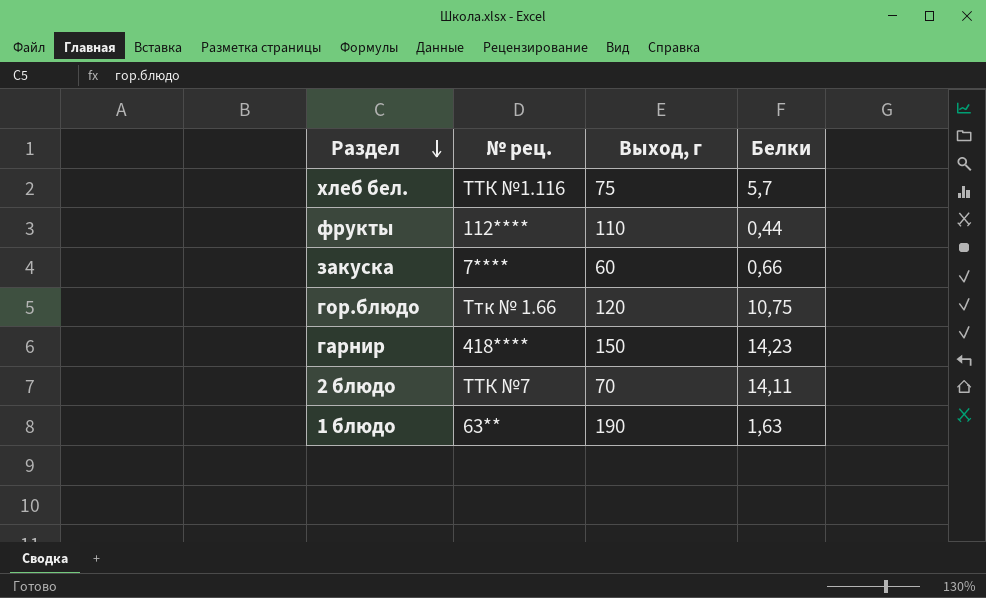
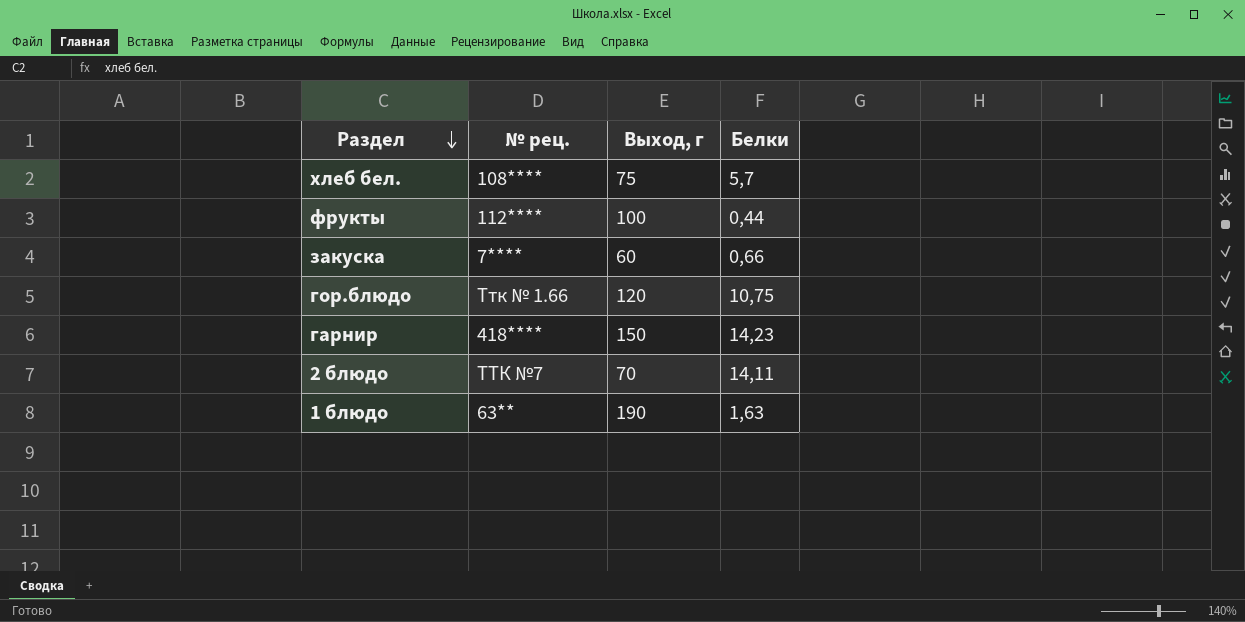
хлеб бел. | № рец.: ТТК №1.116 -> 108****
фрукты | Выход, г: 110 -> 100

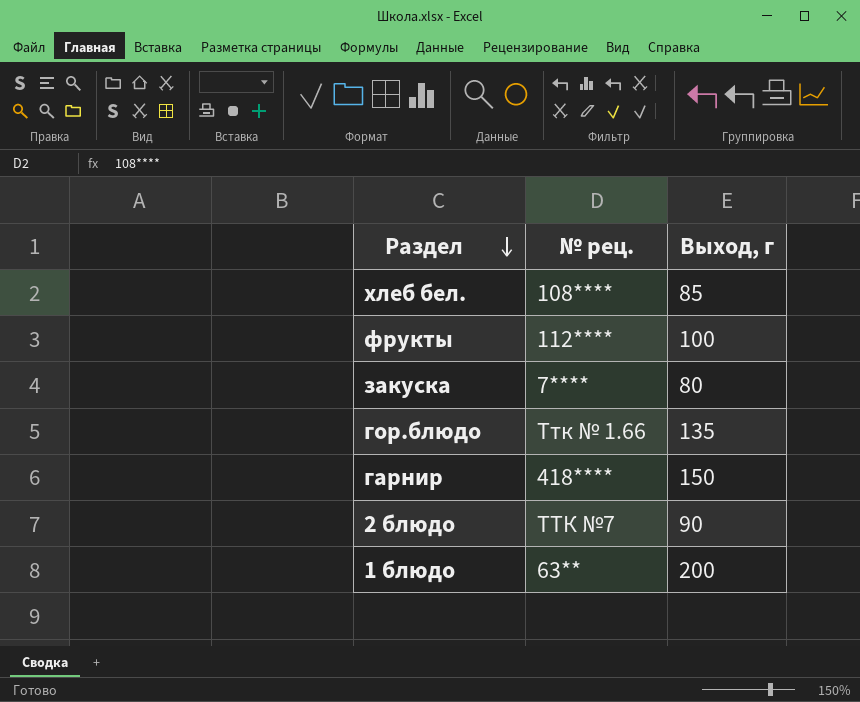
column Белки | position: 4 -> none
хлеб бел. | Выход, г: 75 -> 85
закуска | Выход, г: 60 -> 80
гор.блюдо | Выход, г: 120 -> 135
2 блюдо | Выход, г: 70 -> 90
1 блюдо | Выход, г: 190 -> 200

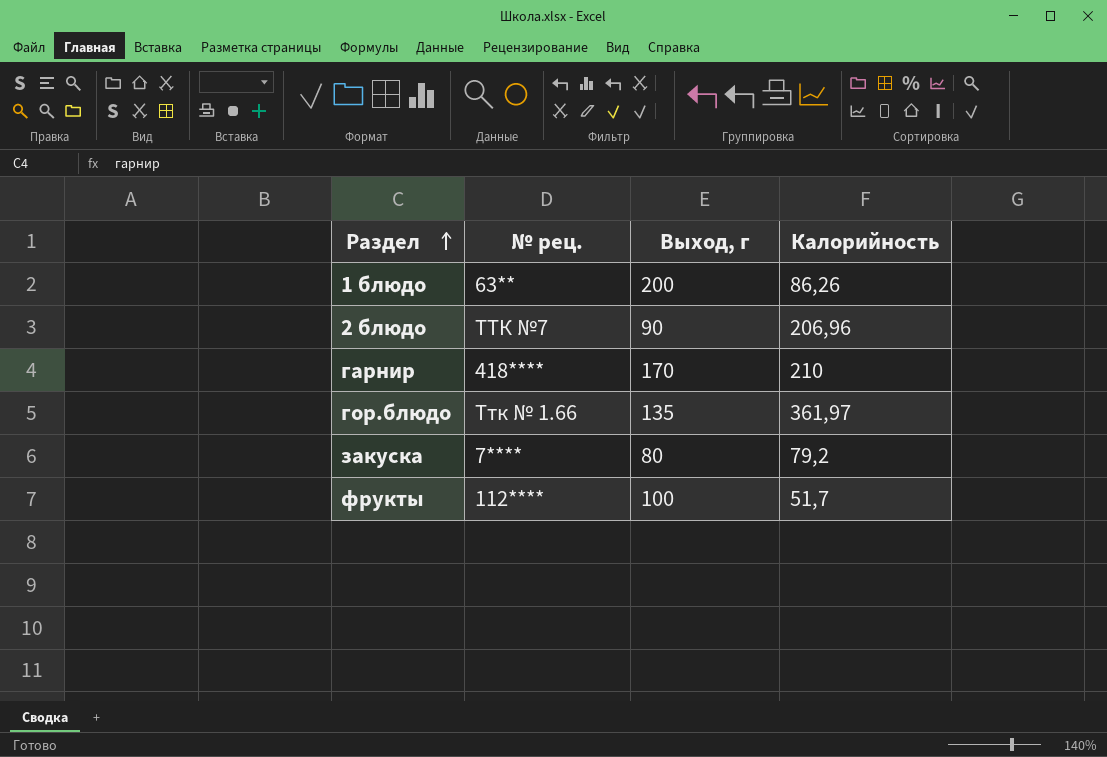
row order: Раздел descending -> Раздел ascending
column Калорийность | position: none -> 4
row хлеб бел.: 108**** | 85 -> none
гарнир | Выход, г: 150 -> 170

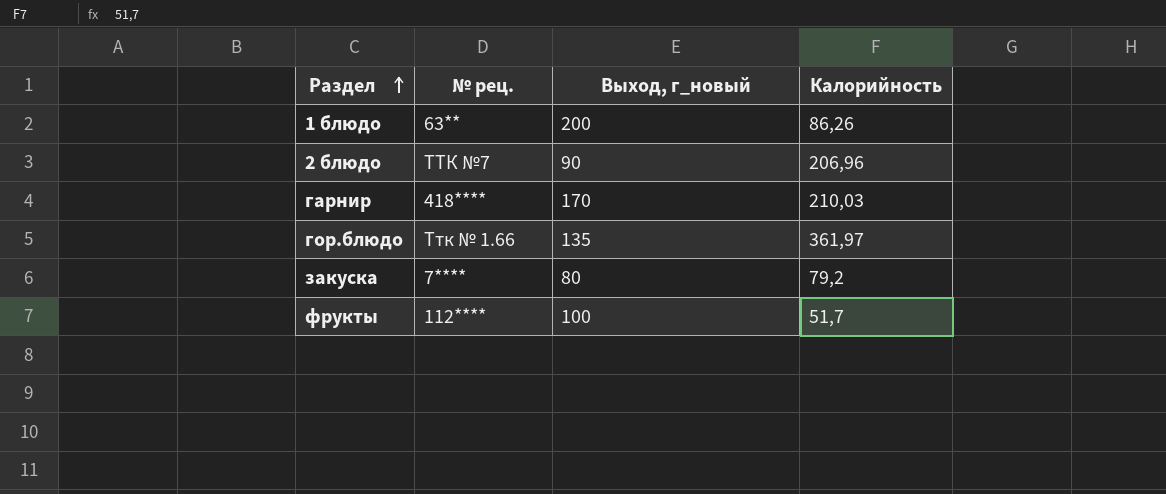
column name: Выход, г -> Выход, г_новый
гарнир | Калорийность: 210 -> 210,03

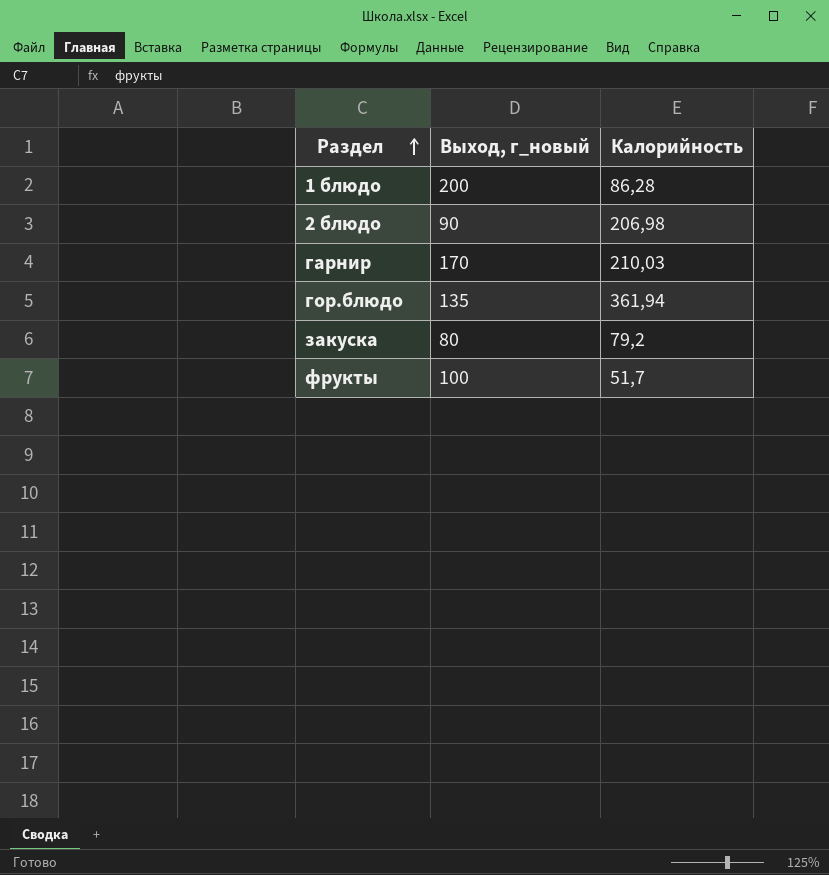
column № рец. | position: 2 -> none
1 блюдо | Калорийность: 86,26 -> 86,28
2 блюдо | Калорийность: 206,96 -> 206,98
гор.блюдо | Калорийность: 361,97 -> 361,94

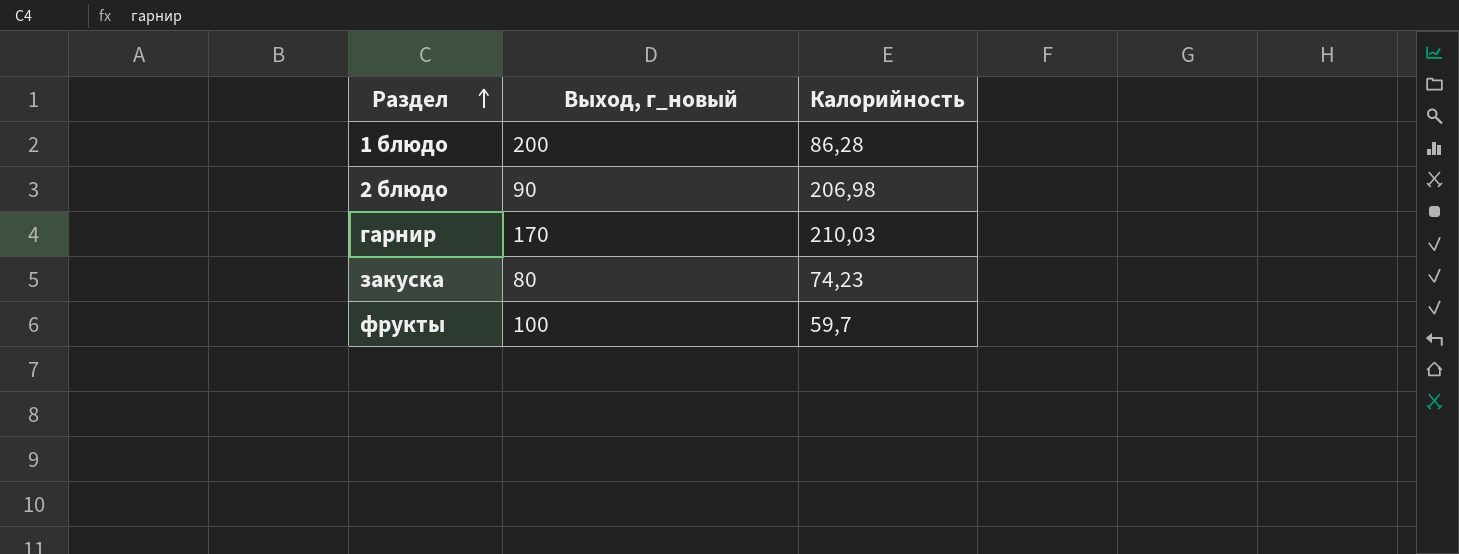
row гор.блюдо: 135 | 361,94 -> none
закуска | Калорийность: 79,2 -> 74,23
фрукты | Калорийность: 51,7 -> 59,7

